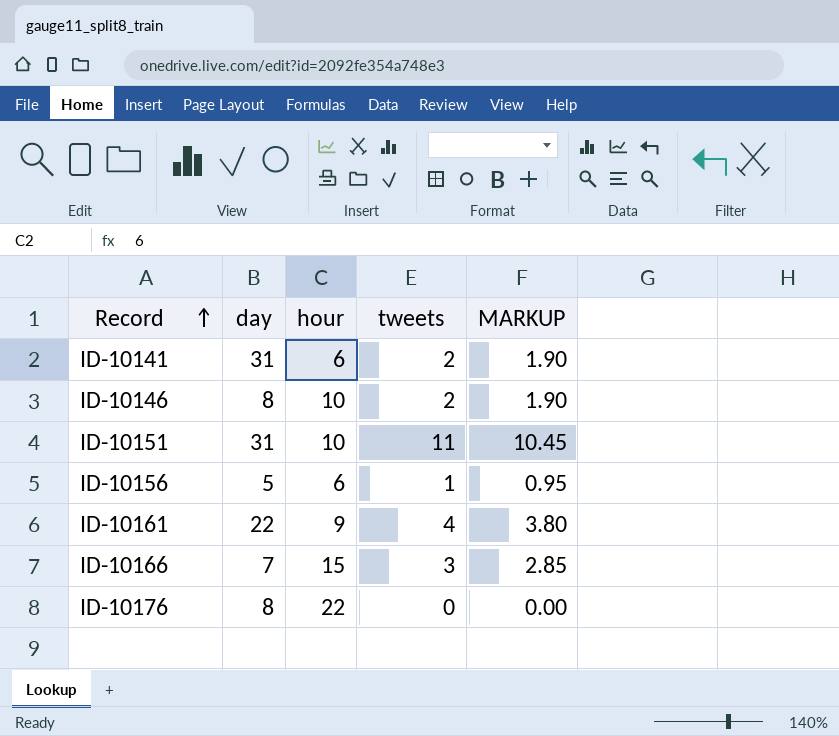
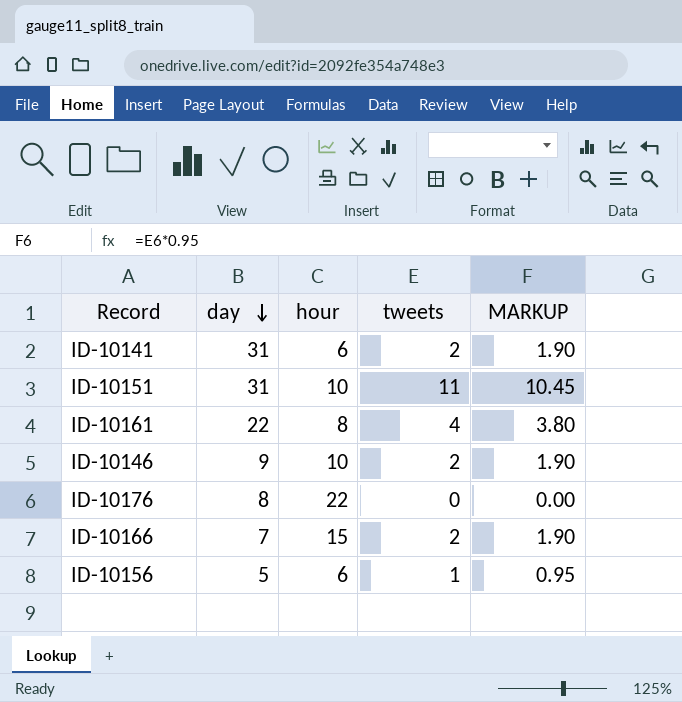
row order: Record ascending -> day descending
ID-10161 | hour: 9 -> 8
ID-10146 | day: 8 -> 9
ID-10166 | tweets: 3 -> 2
ID-10166 | MARKUP: 2.85 -> 1.90

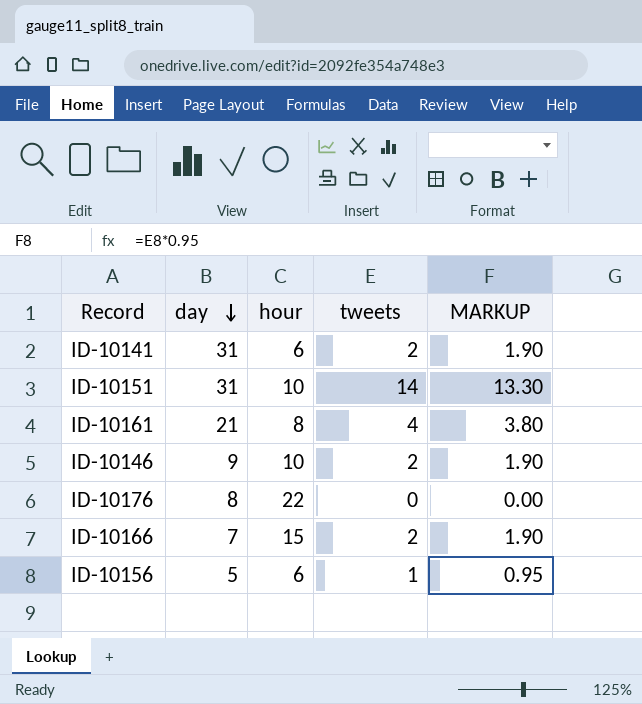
ID-10151 | tweets: 11 -> 14
ID-10151 | MARKUP: 10.45 -> 13.30
ID-10161 | day: 22 -> 21

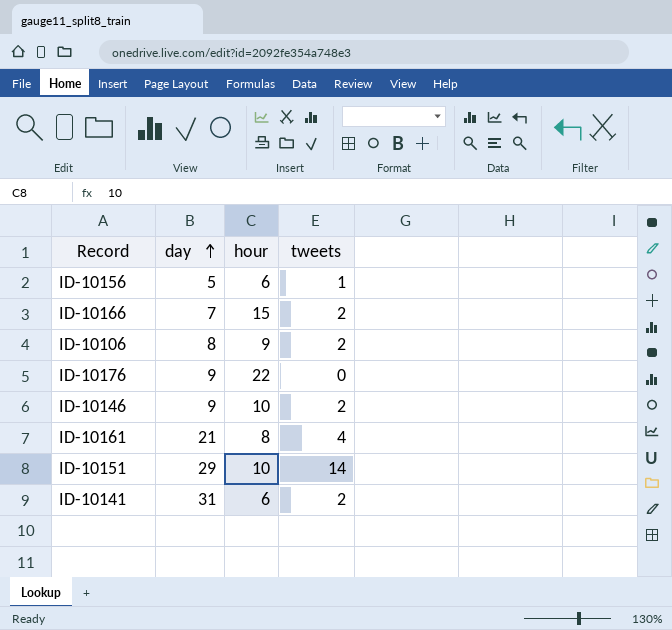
row order: day descending -> day ascending
column MARKUP | formula: [tweets] * 0.95 -> none
row ID-10106: none -> 8 | 9 | 2
ID-10176 | day: 8 -> 9
ID-10151 | day: 31 -> 29

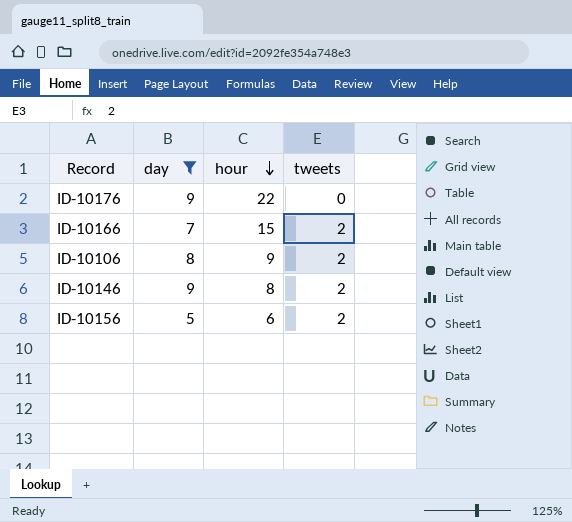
filter: none -> day <= 9
row order: day ascending -> hour descending
ID-10146 | hour: 10 -> 8
ID-10156 | tweets: 1 -> 2

